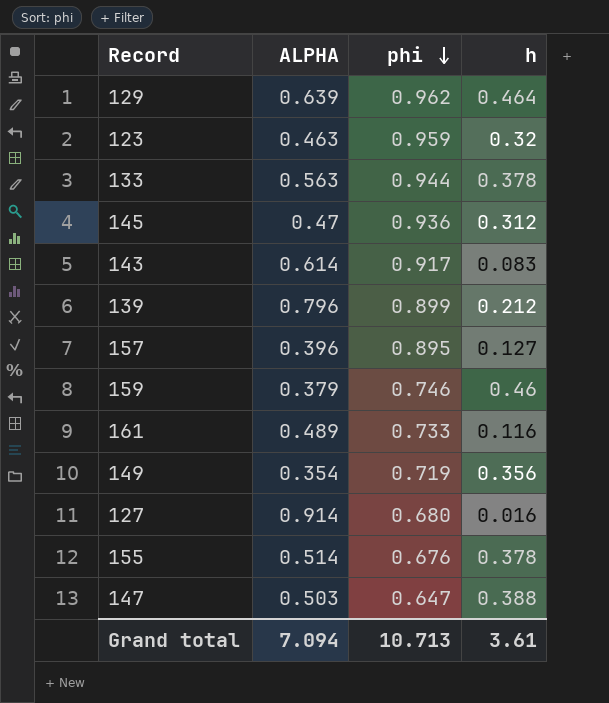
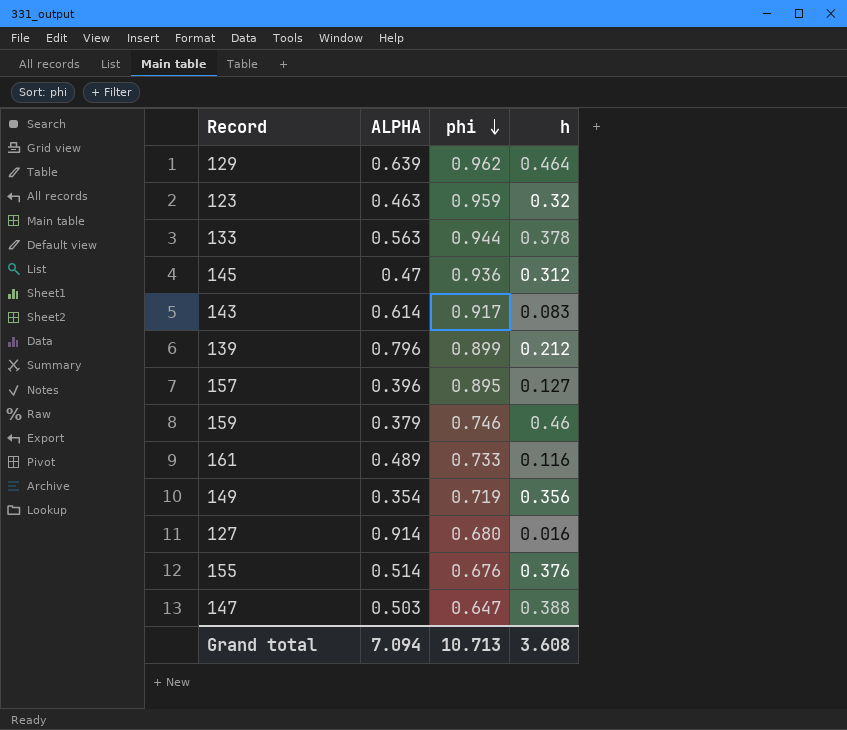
155 | h: 0.378 -> 0.376
Grand total | h: 3.61 -> 3.608

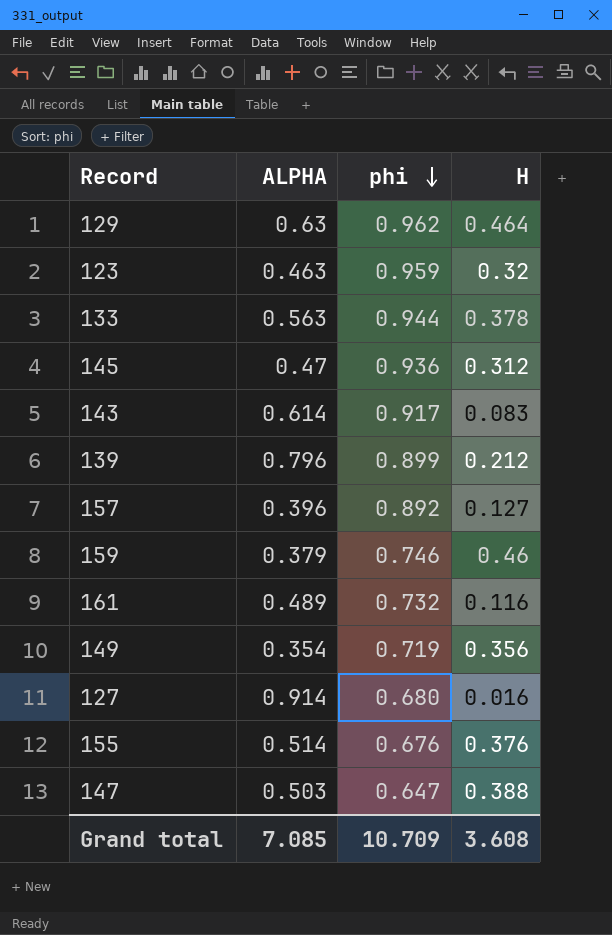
column name: h -> H
129 | ALPHA: 0.639 -> 0.63
157 | phi: 0.895 -> 0.892
161 | phi: 0.733 -> 0.732
Grand total | ALPHA: 7.094 -> 7.085
Grand total | phi: 10.713 -> 10.709

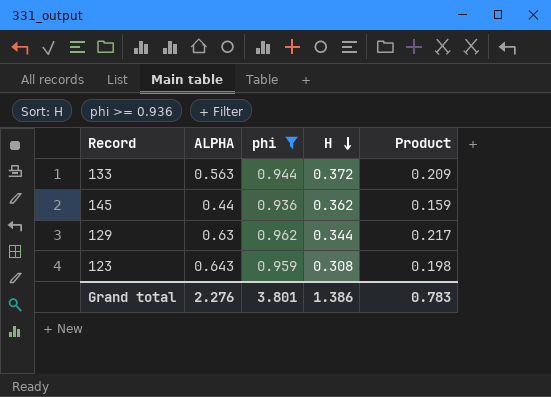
filter: none -> phi >= 0.936
row order: phi descending -> H descending
column Product | formula: none -> [ALPHA] * [H]
133 | H: 0.378 -> 0.372
145 | ALPHA: 0.47 -> 0.44
145 | H: 0.312 -> 0.362
129 | H: 0.464 -> 0.344
123 | ALPHA: 0.463 -> 0.643
123 | H: 0.32 -> 0.308
Grand total | ALPHA: 7.085 -> 2.276
Grand total | phi: 10.709 -> 3.801
Grand total | H: 3.608 -> 1.386

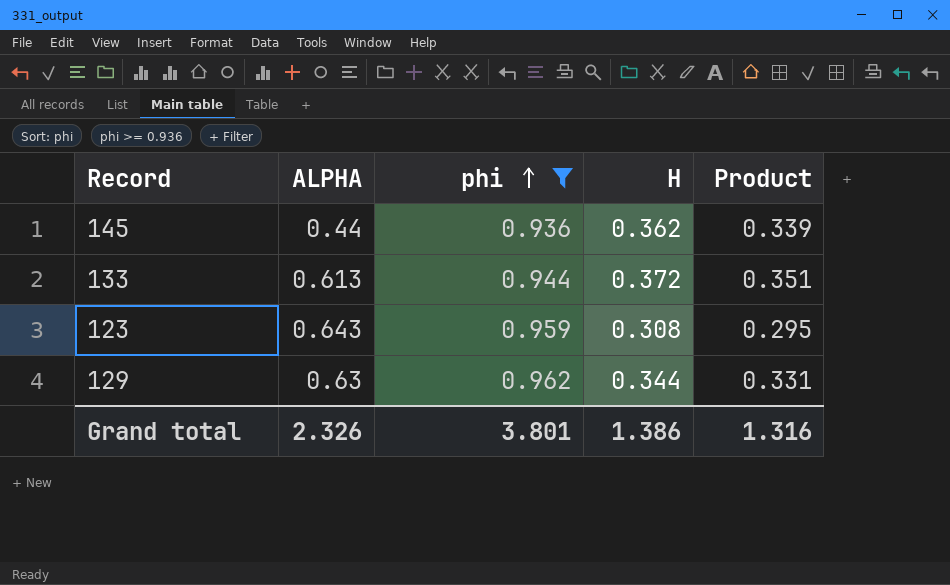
row order: H descending -> phi ascending
column Product | formula: [ALPHA] * [H] -> [phi] * [H]
133 | ALPHA: 0.563 -> 0.613
Grand total | ALPHA: 2.276 -> 2.326
Grand total | Product: 0.783 -> 1.316

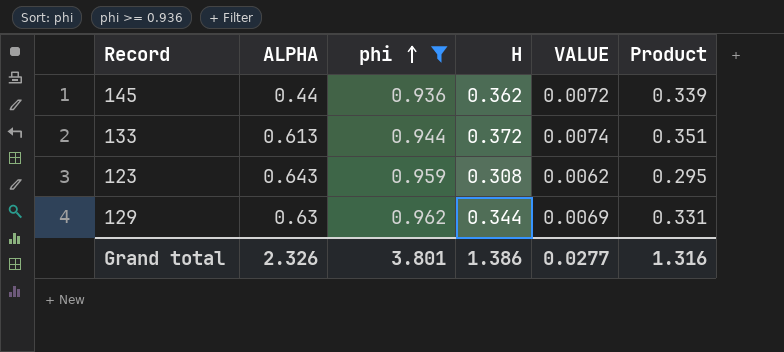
column VALUE | formula: none -> [H] * 0.02

